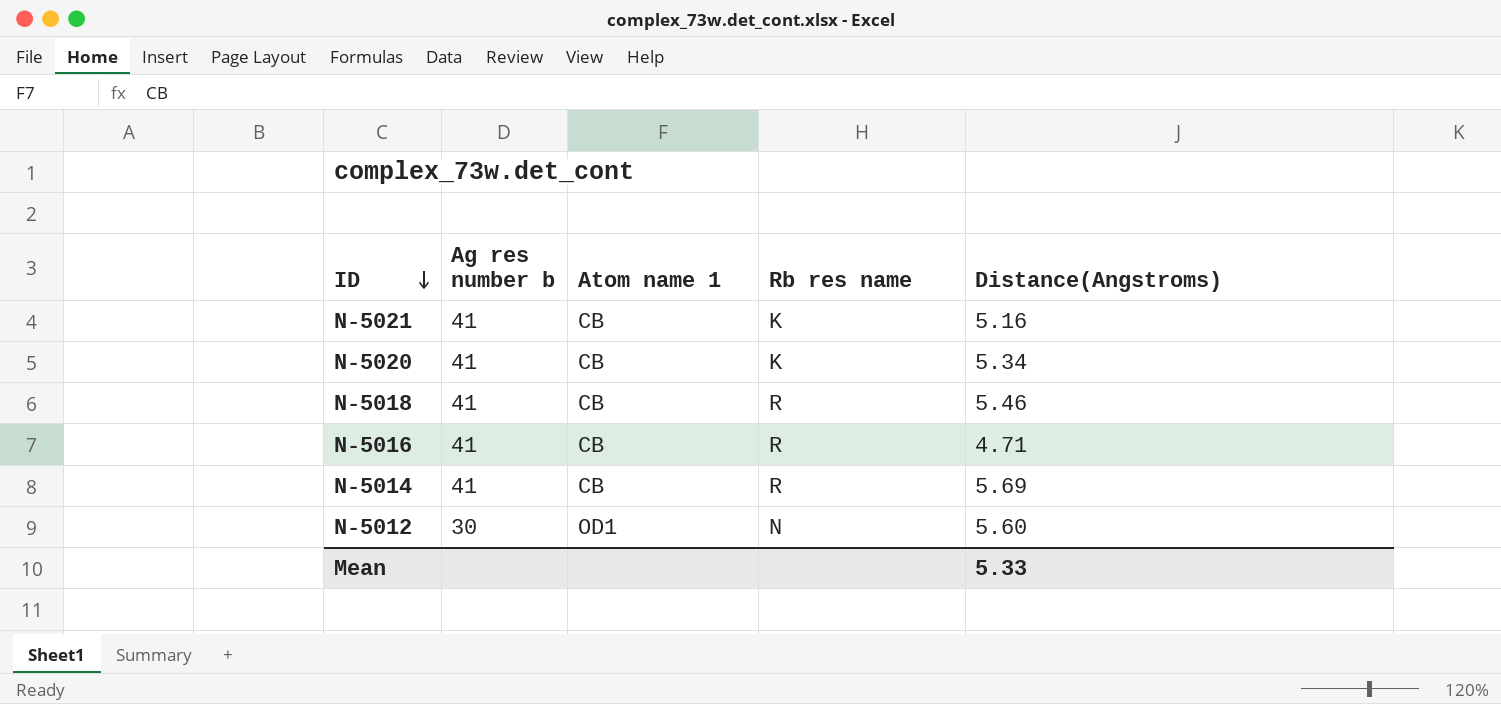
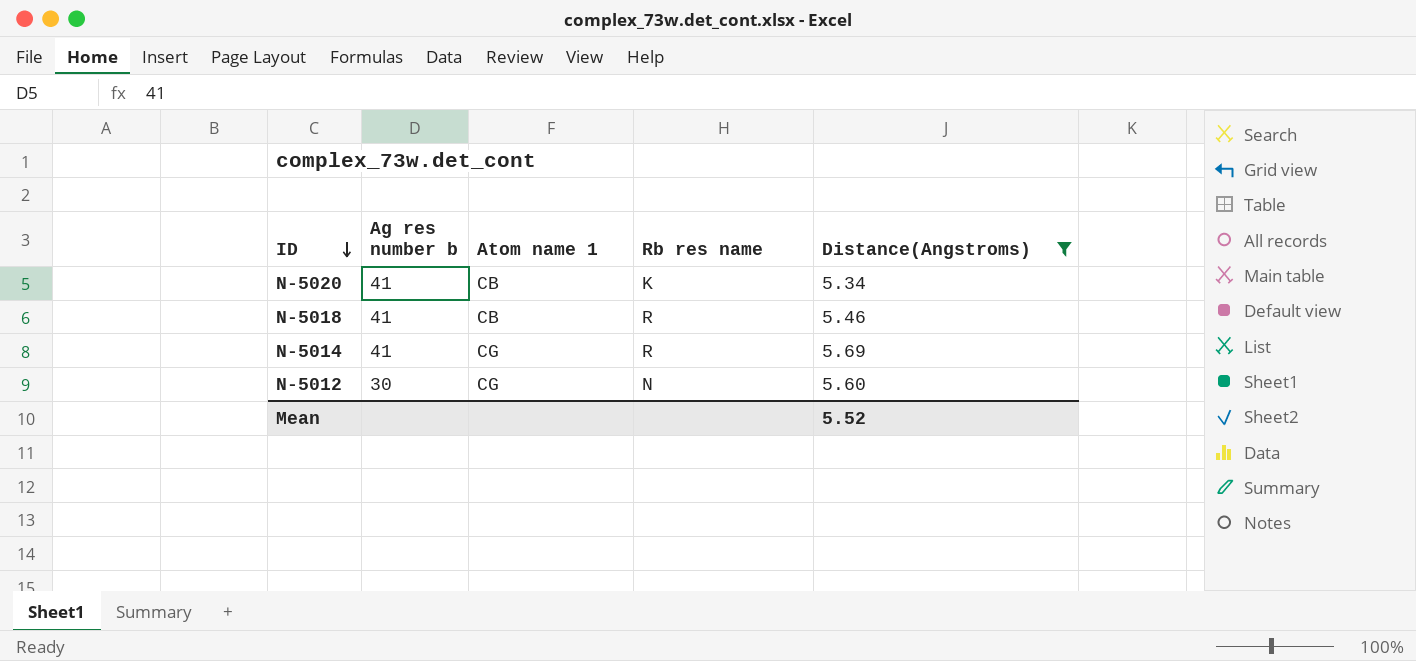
filter: none -> Distance(Angstroms) >= 5.34
N-5014 | Atom name 1: CB -> CG
N-5012 | Atom name 1: OD1 -> CG
Mean | Distance(Angstroms): 5.33 -> 5.52

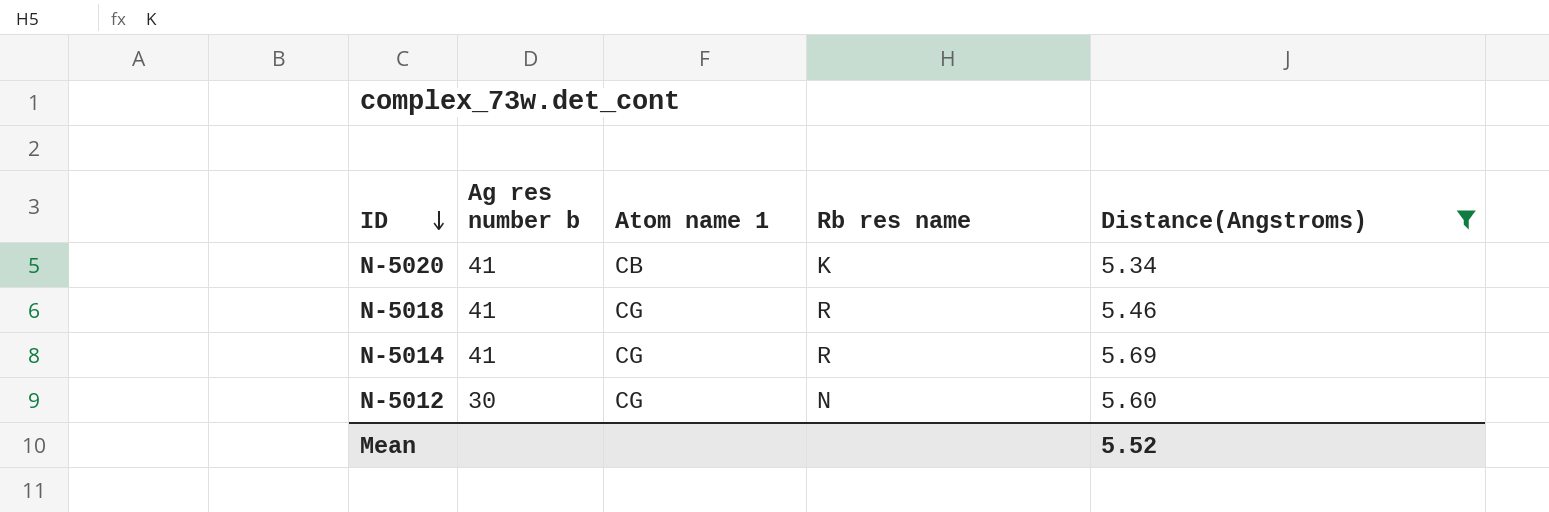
N-5018 | Atom name 1: CB -> CG

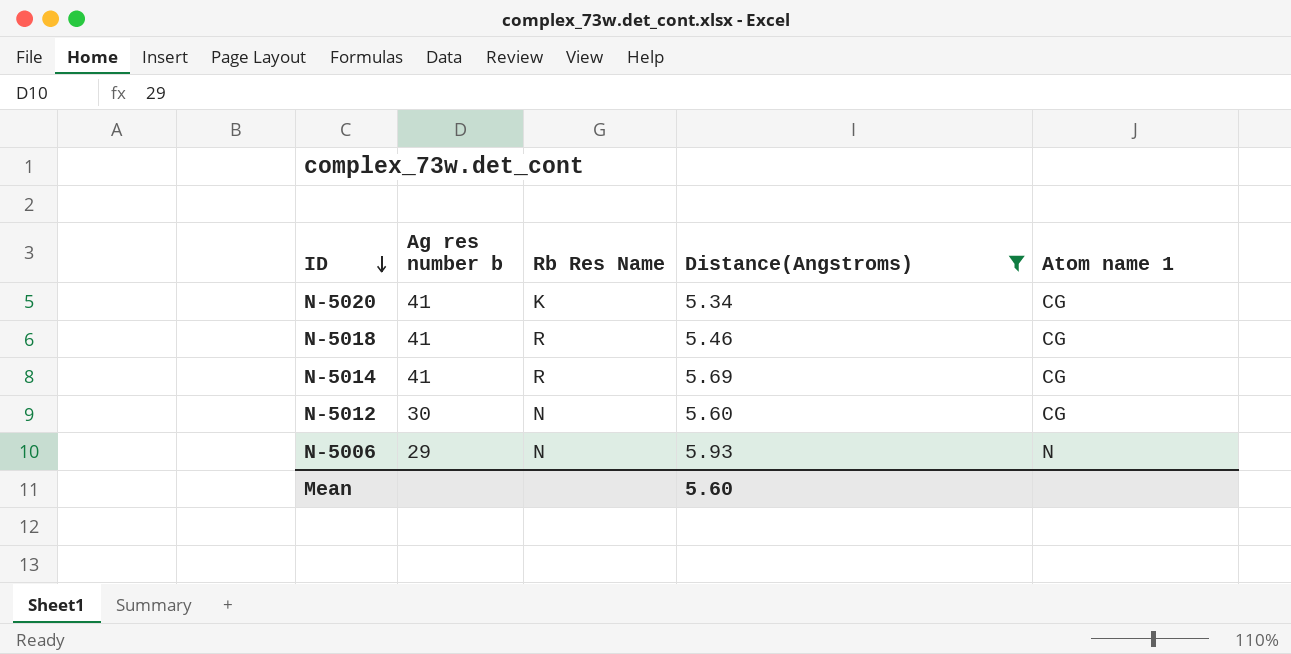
column name: Rb res name -> Rb Res Name
column Atom name 1 | position: 3 -> 5
N-5020 | Atom name 1: CB -> CG
row N-5006: none -> 29 | N | 5.93 | N
Mean | Distance(Angstroms): 5.52 -> 5.60

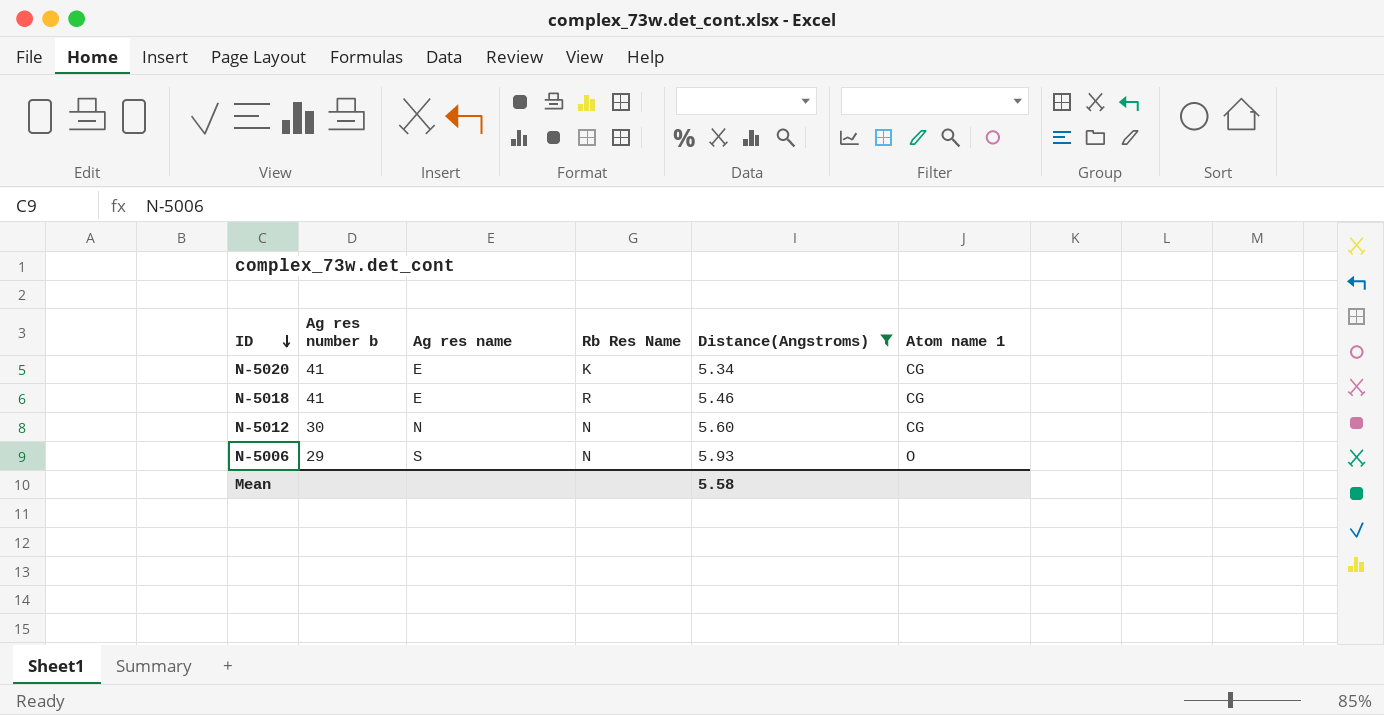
column Ag res name | position: none -> 3
row N-5014: 41 | R | 5.69 | CG -> none
N-5006 | Atom name 1: N -> O
Mean | Distance(Angstroms): 5.60 -> 5.58

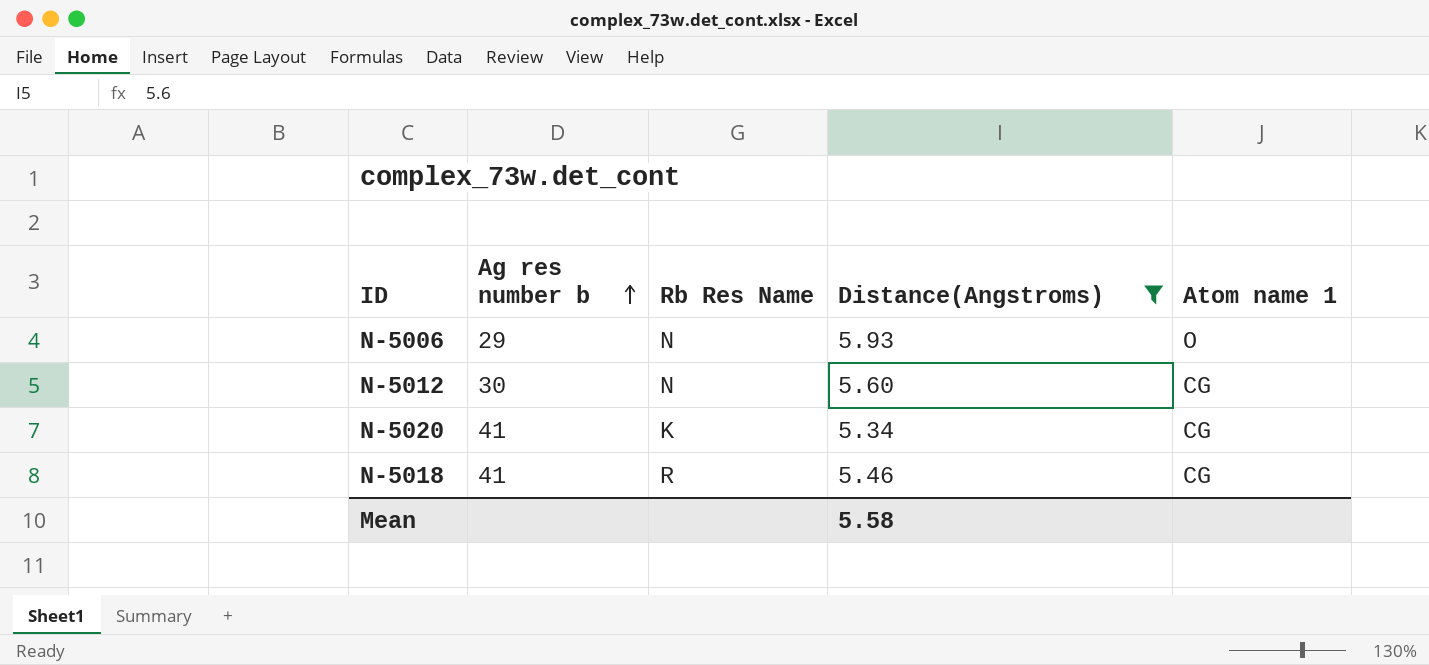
row order: ID descending -> Ag res number b ascending
column Ag res name | position: 3 -> none

